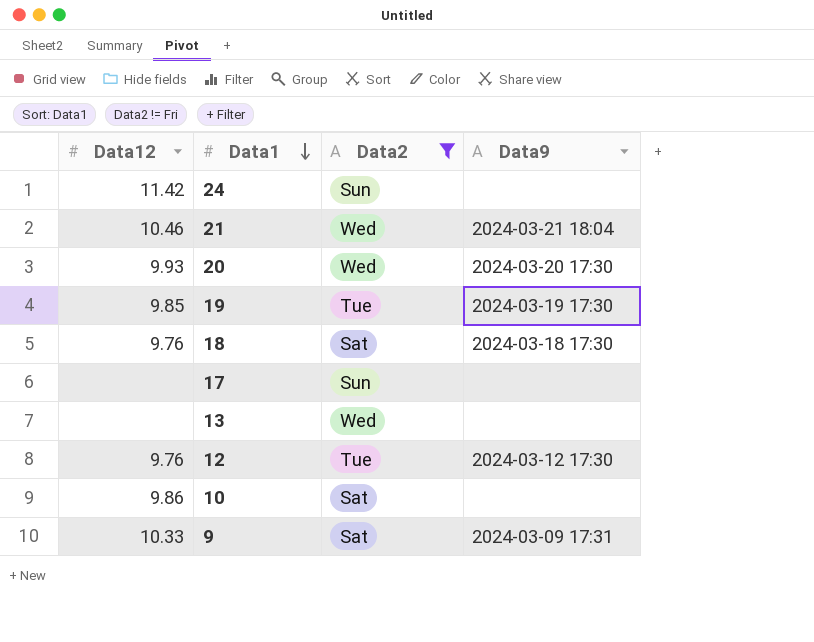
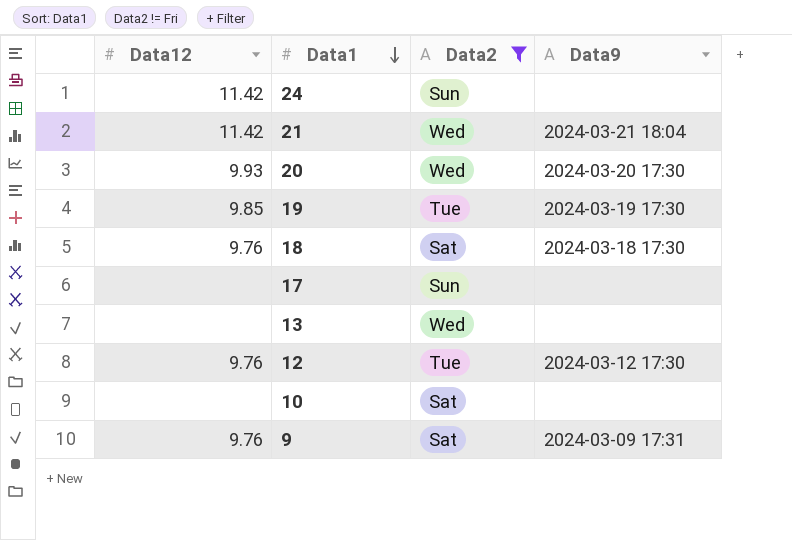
21 | Data12: 10.46 -> 11.42
10 | Data12: 9.86 -> none
9 | Data12: 10.33 -> 9.76

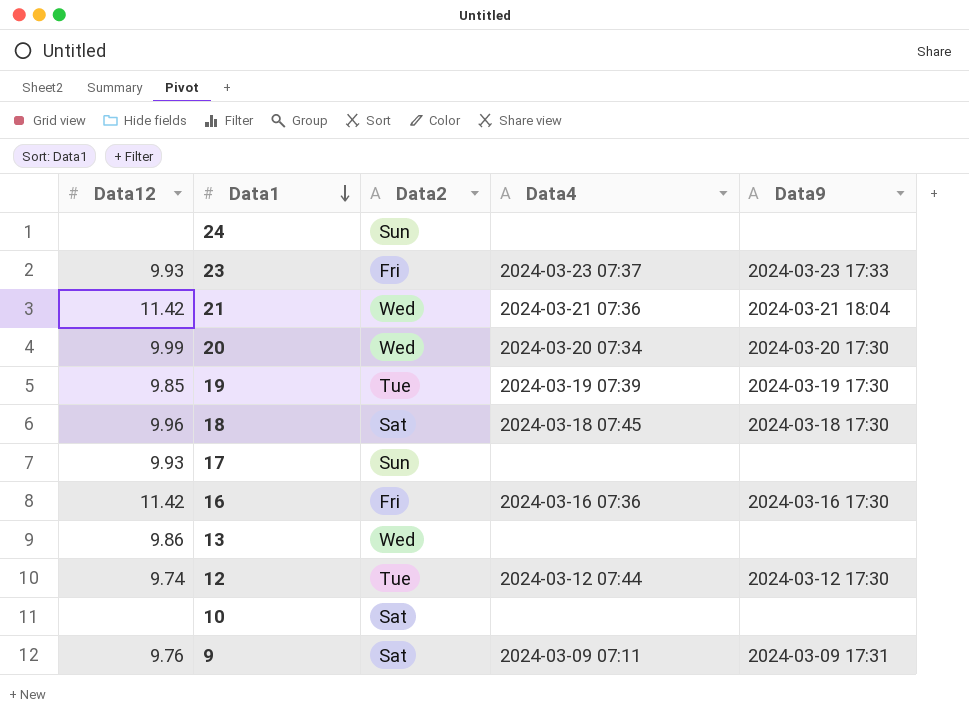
filter: Data2 != Fri -> none
column Data4 | position: none -> 4
24 | Data12: 11.42 -> none
20 | Data12: 9.93 -> 9.99
18 | Data12: 9.76 -> 9.96
17 | Data12: none -> 9.93
13 | Data12: none -> 9.86
12 | Data12: 9.76 -> 9.74

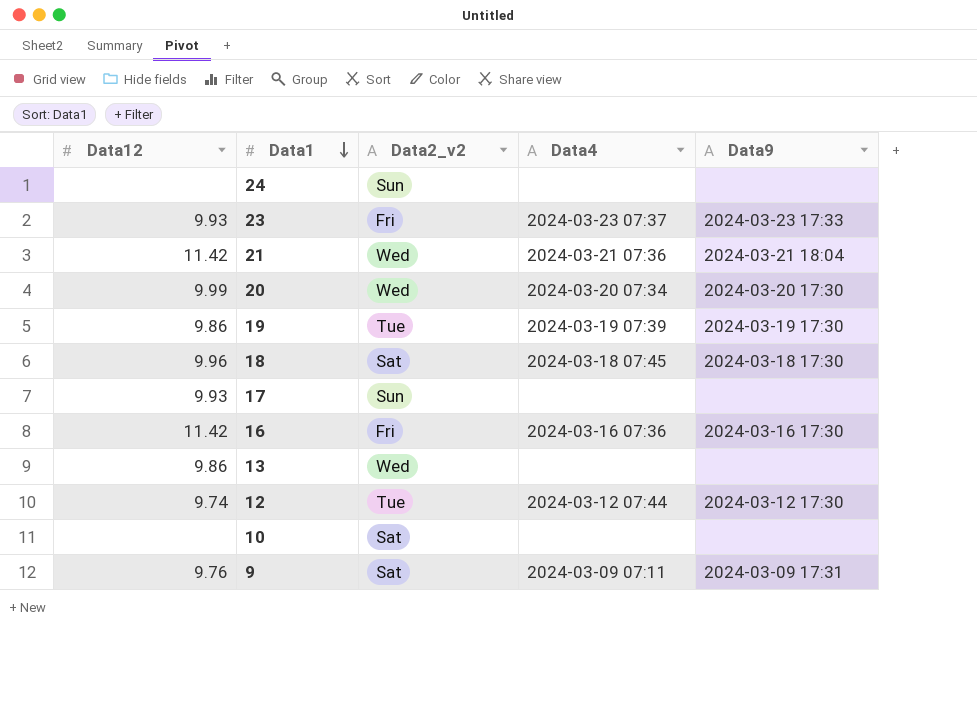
column name: Data2 -> Data2_v2
19 | Data12: 9.85 -> 9.86

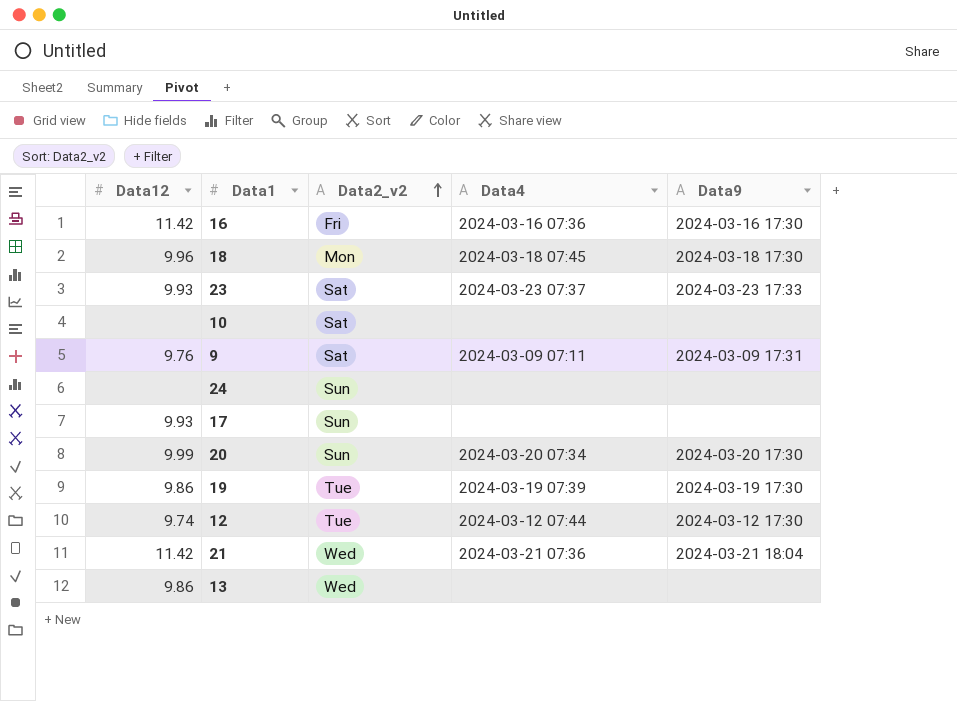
row order: Data1 descending -> Data2_v2 ascending
18 | Data2_v2: Sat -> Mon
23 | Data2_v2: Fri -> Sat
20 | Data2_v2: Wed -> Sun

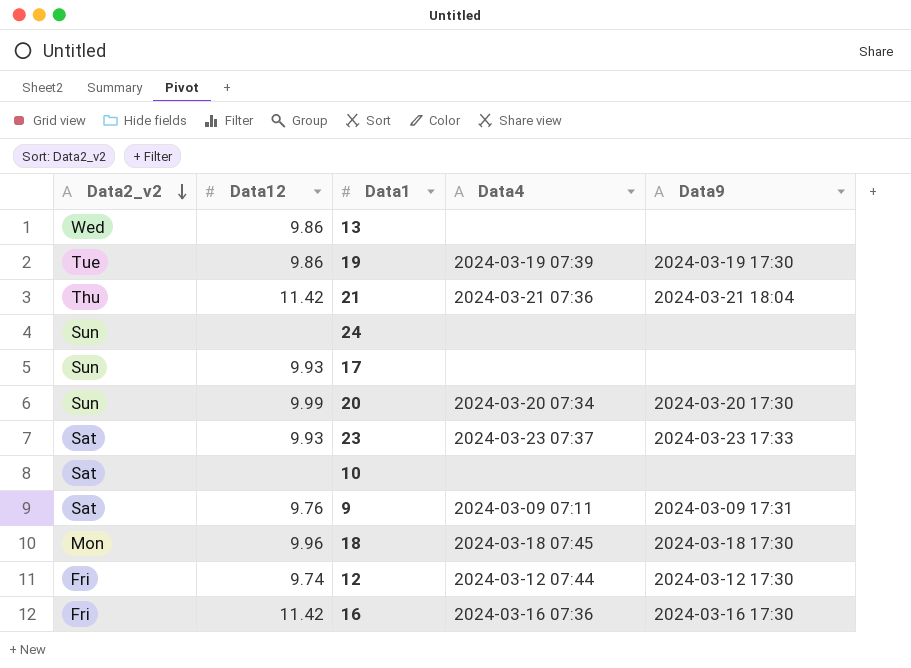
row order: Data2_v2 ascending -> Data2_v2 descending
column Data2_v2 | position: 3 -> 1
21 | Data2_v2: Wed -> Thu
12 | Data2_v2: Tue -> Fri

